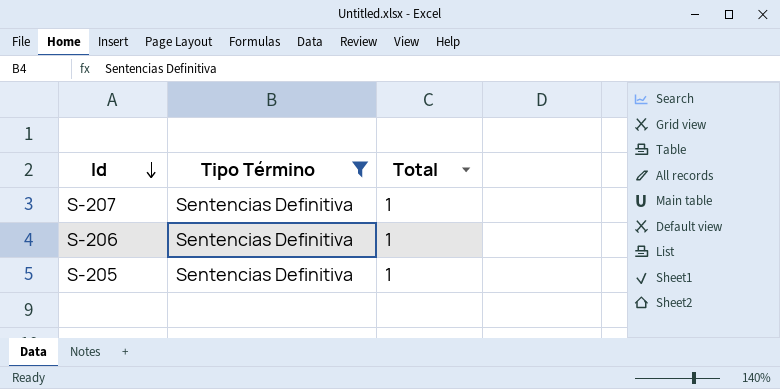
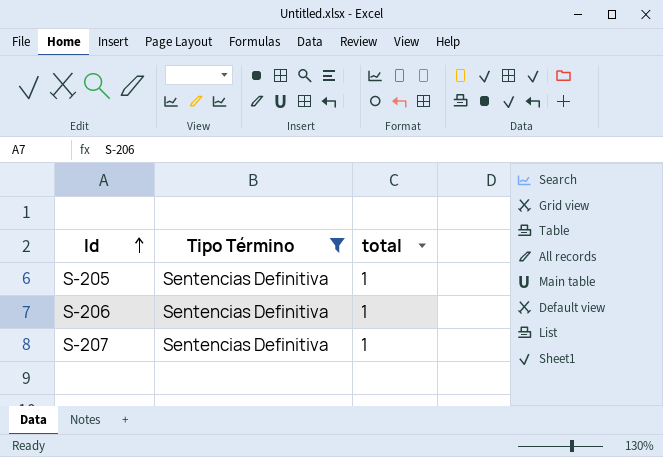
row order: Id descending -> Id ascending
column name: Total -> total

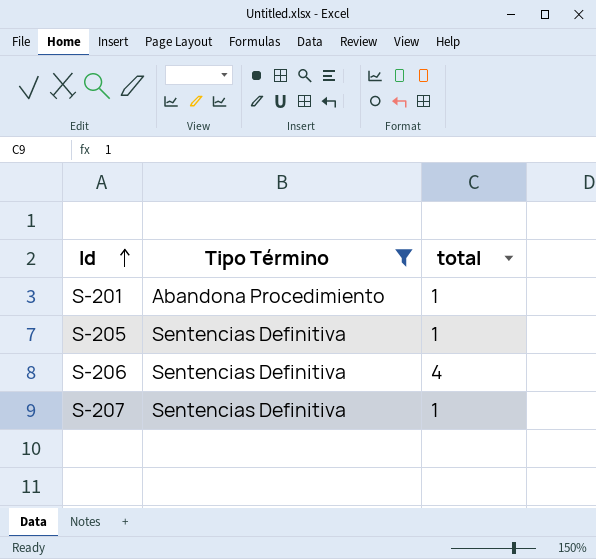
row S-201: none -> Abandona Procedimiento | 1
S-206 | total: 1 -> 4

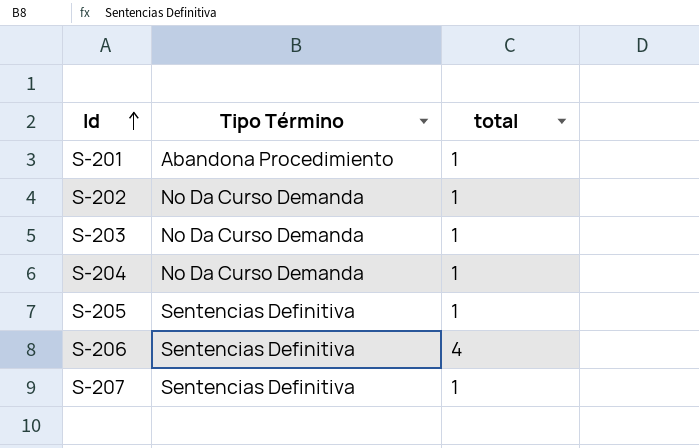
filter: Tipo Término != No Da Curso Demanda -> none

